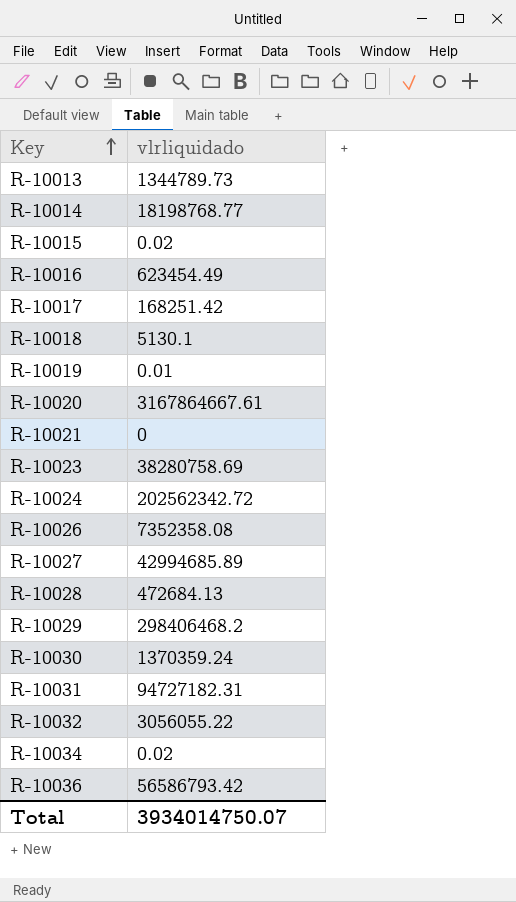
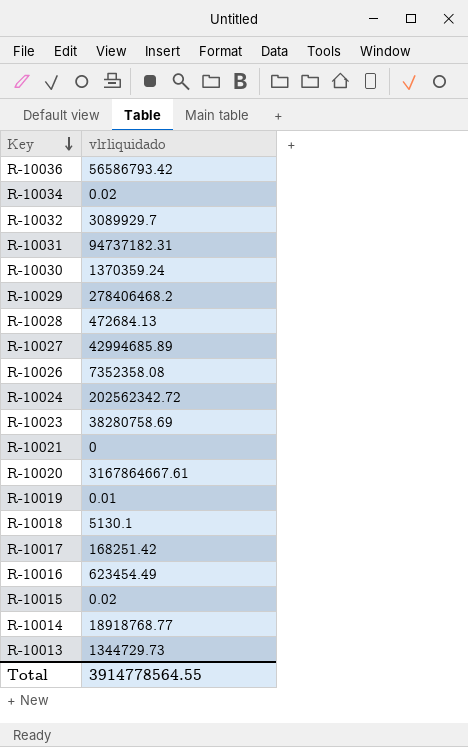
row order: Key ascending -> Key descending
R-10032 | vlrliquidado: 3056055.22 -> 3089929.7
R-10031 | vlrliquidado: 94727182.31 -> 94737182.31
R-10029 | vlrliquidado: 298406468.2 -> 278406468.2
R-10014 | vlrliquidado: 18198768.77 -> 18918768.77
R-10013 | vlrliquidado: 1344789.73 -> 1344729.73
Total | vlrliquidado: 3934014750.07 -> 3914778564.55

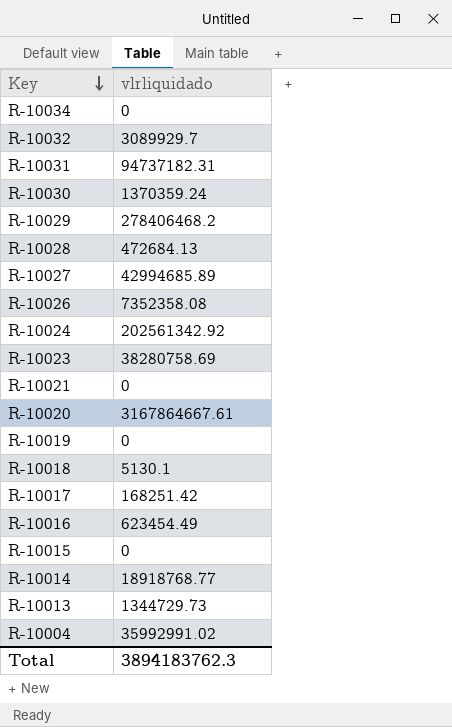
row R-10036: 56586793.42 -> none
R-10034 | vlrliquidado: 0.02 -> 0
R-10024 | vlrliquidado: 202562342.72 -> 202561342.92
R-10019 | vlrliquidado: 0.01 -> 0
R-10015 | vlrliquidado: 0.02 -> 0
row R-10004: none -> 35992991.02
Total | vlrliquidado: 3914778564.55 -> 3894183762.3

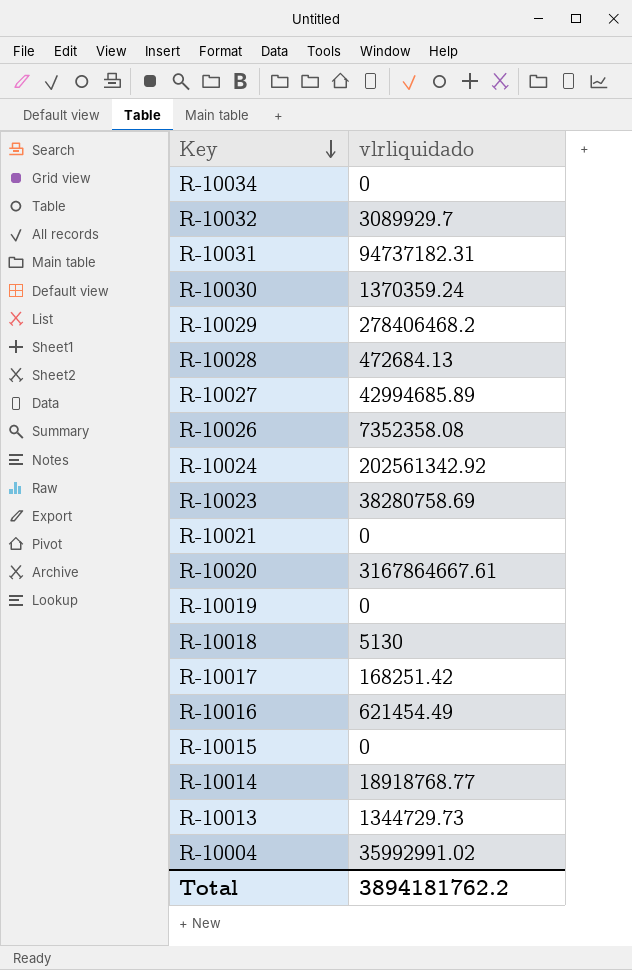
R-10018 | vlrliquidado: 5130.1 -> 5130
R-10016 | vlrliquidado: 623454.49 -> 621454.49
Total | vlrliquidado: 3894183762.3 -> 3894181762.2

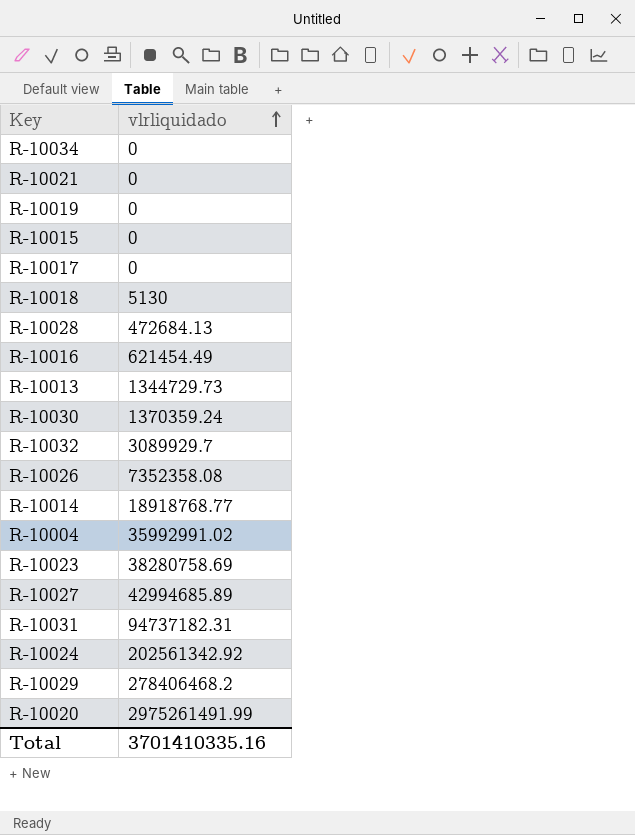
row order: Key descending -> vlrliquidado ascending
R-10017 | vlrliquidado: 168251.42 -> 0
R-10020 | vlrliquidado: 3167864667.61 -> 2975261491.99
Total | vlrliquidado: 3894181762.2 -> 3701410335.16

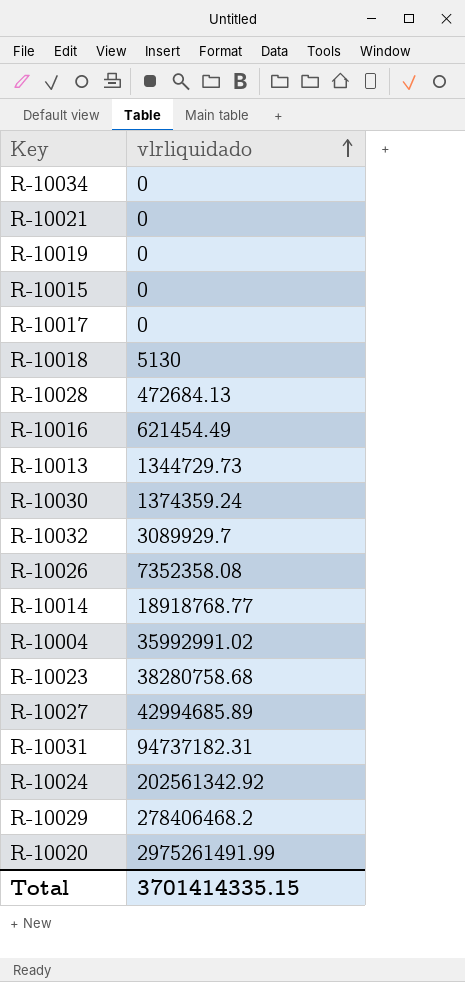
R-10030 | vlrliquidado: 1370359.24 -> 1374359.24
R-10023 | vlrliquidado: 38280758.69 -> 38280758.68
Total | vlrliquidado: 3701410335.16 -> 3701414335.15

